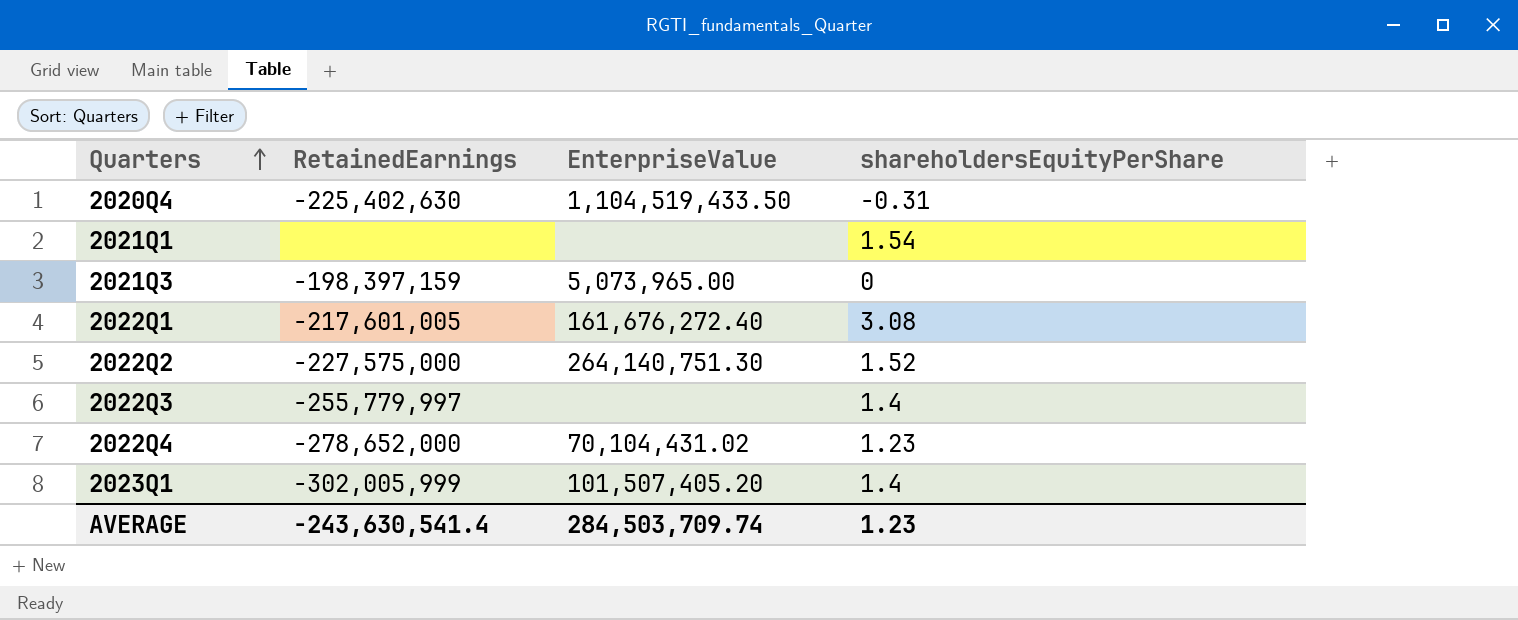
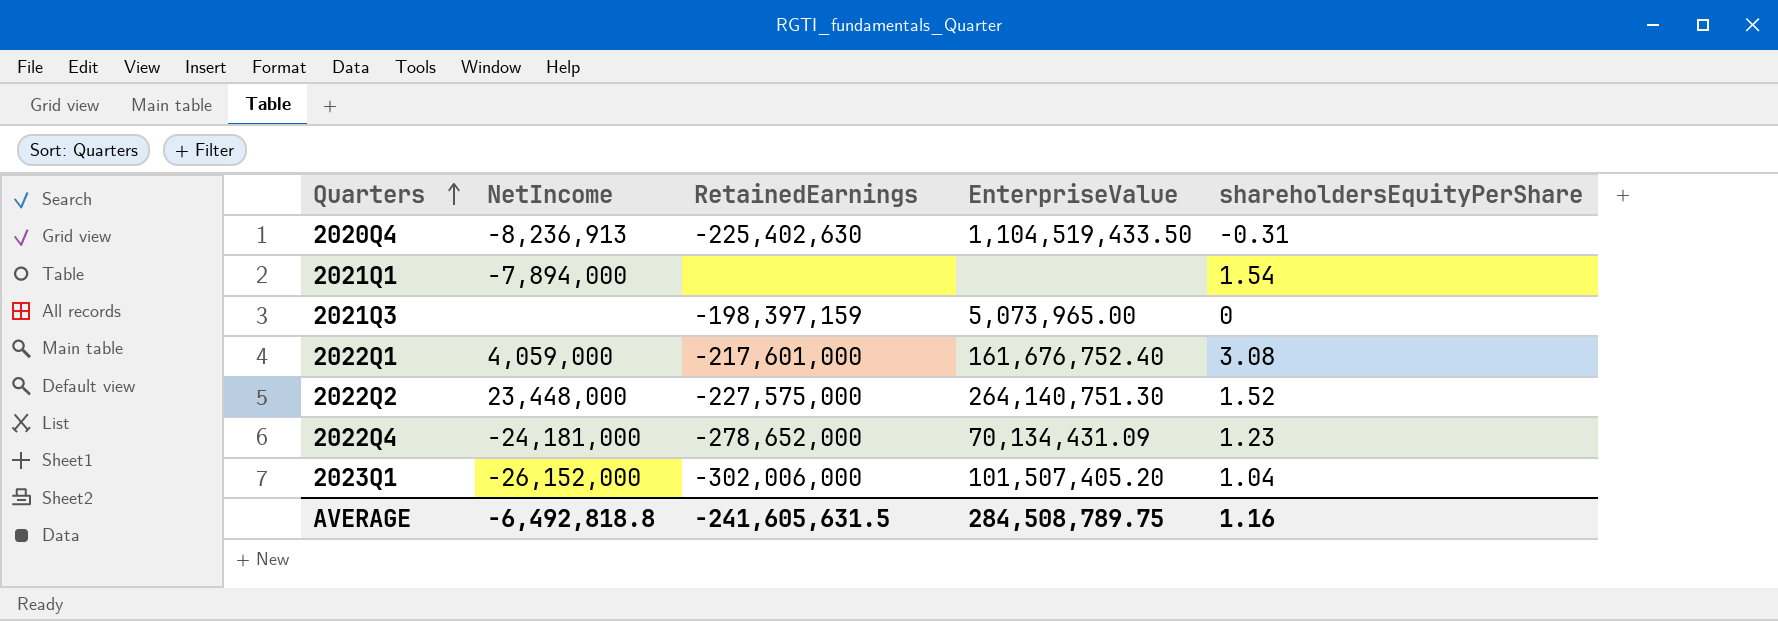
column NetIncome | position: none -> 2
row 2022Q3: -255,779,997 | none | 1.4 -> none
2022Q1 | RetainedEarnings: -217,601,005 -> -217,601,000
2022Q1 | EnterpriseValue: 161,676,272.40 -> 161,676,752.40
2022Q4 | EnterpriseValue: 70,104,431.02 -> 70,134,431.09
2023Q1 | RetainedEarnings: -302,005,999 -> -302,006,000
2023Q1 | shareholdersEquityPerShare: 1.4 -> 1.04
AVERAGE | RetainedEarnings: -243,630,541.4 -> -241,605,631.5
AVERAGE | EnterpriseValue: 284,503,709.74 -> 284,508,789.75
AVERAGE | shareholdersEquityPerShare: 1.23 -> 1.16

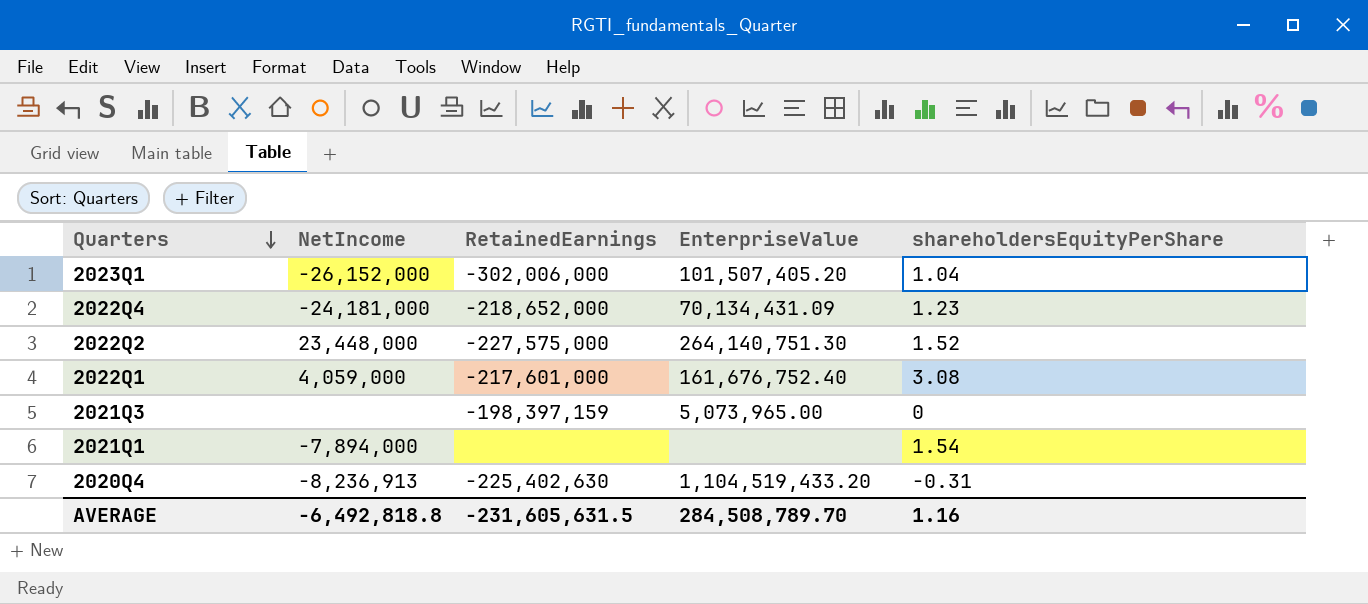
row order: Quarters ascending -> Quarters descending
2022Q4 | RetainedEarnings: -278,652,000 -> -218,652,000
2020Q4 | EnterpriseValue: 1,104,519,433.50 -> 1,104,519,433.20
AVERAGE | RetainedEarnings: -241,605,631.5 -> -231,605,631.5
AVERAGE | EnterpriseValue: 284,508,789.75 -> 284,508,789.70

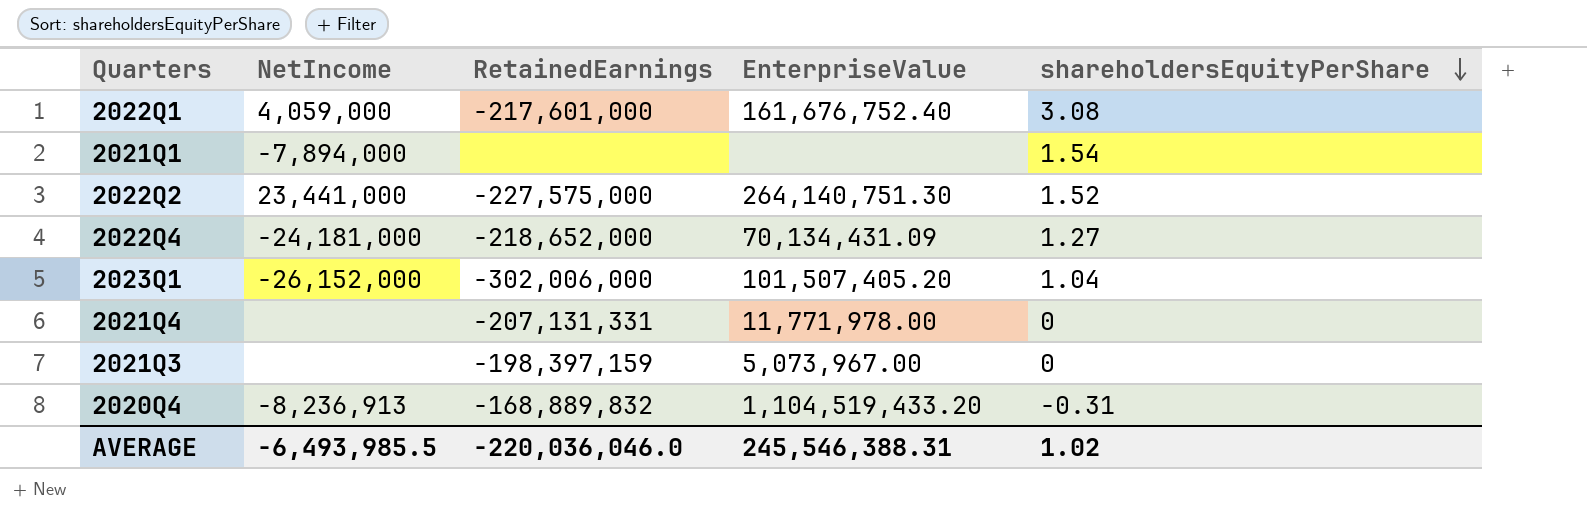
row order: Quarters descending -> shareholdersEquityPerShare descending
2022Q2 | NetIncome: 23,448,000 -> 23,441,000
2022Q4 | shareholdersEquityPerShare: 1.23 -> 1.27
row 2021Q4: none -> none | -207,131,331 | 11,771,978.00 | 0
2021Q3 | EnterpriseValue: 5,073,965.00 -> 5,073,967.00
2020Q4 | RetainedEarnings: -225,402,630 -> -168,889,832
AVERAGE | NetIncome: -6,492,818.8 -> -6,493,985.5
AVERAGE | RetainedEarnings: -231,605,631.5 -> -220,036,046.0
AVERAGE | EnterpriseValue: 284,508,789.70 -> 245,546,388.31
AVERAGE | shareholdersEquityPerShare: 1.16 -> 1.02

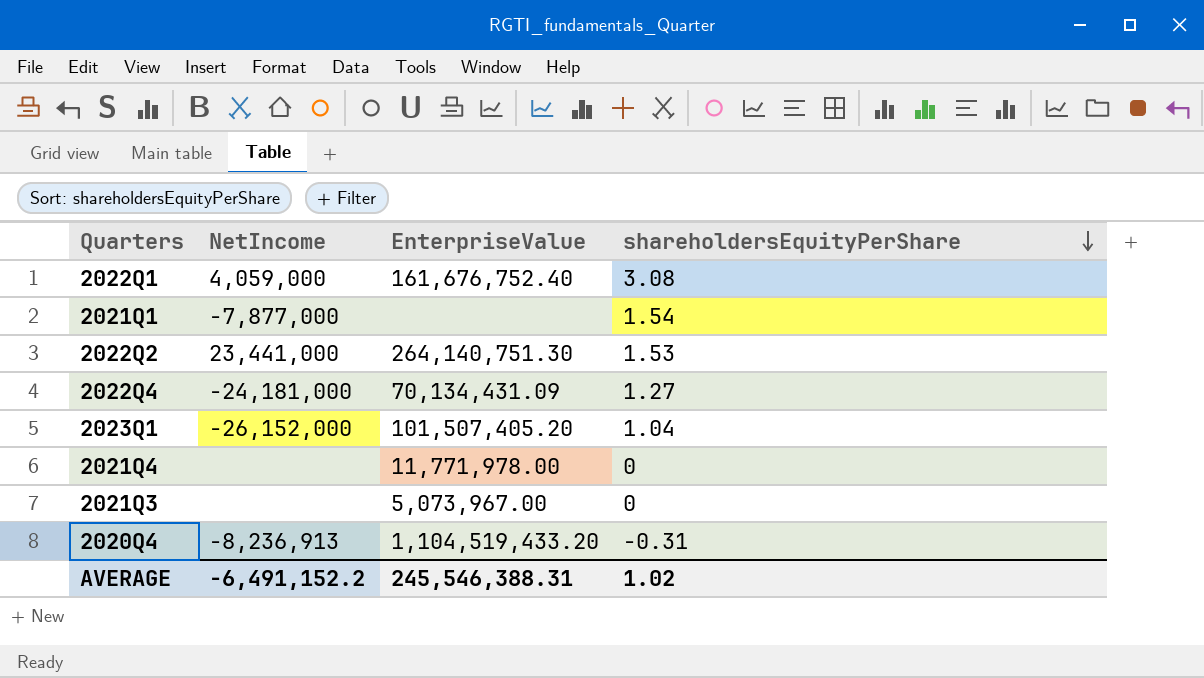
column RetainedEarnings | position: 3 -> none
2021Q1 | NetIncome: -7,894,000 -> -7,877,000
2022Q2 | shareholdersEquityPerShare: 1.52 -> 1.53
AVERAGE | NetIncome: -6,493,985.5 -> -6,491,152.2

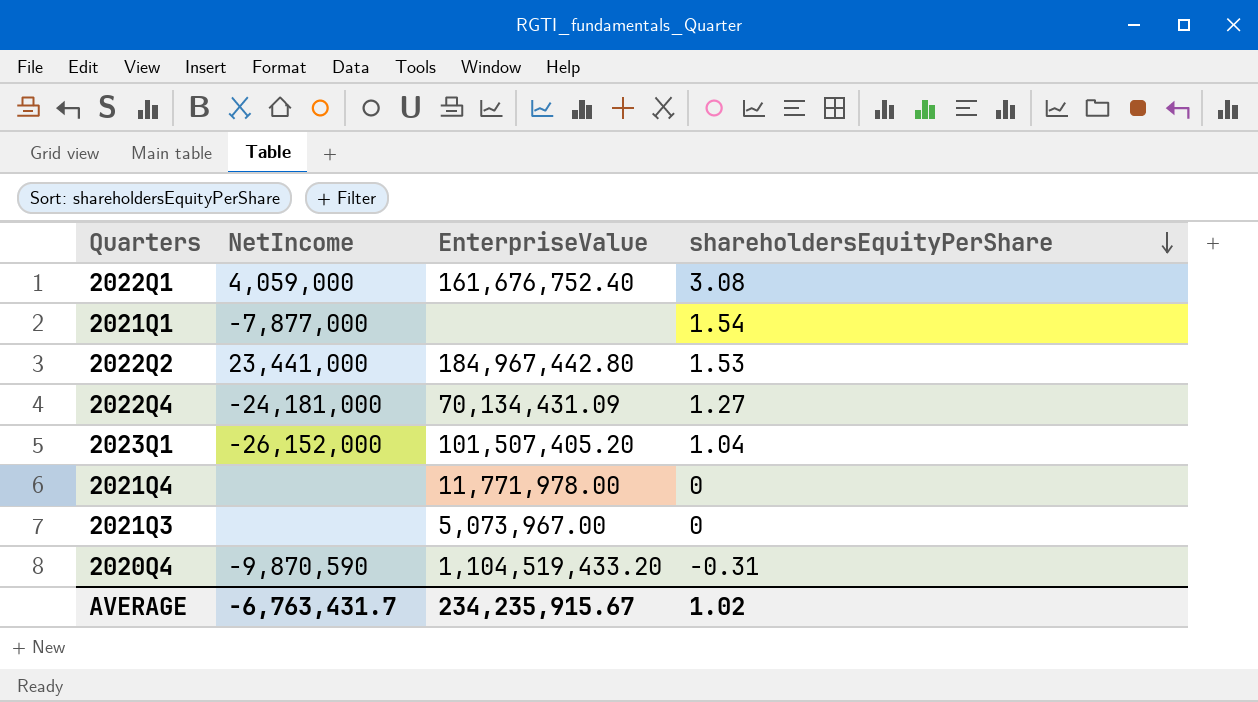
2022Q2 | EnterpriseValue: 264,140,751.30 -> 184,967,442.80
2020Q4 | NetIncome: -8,236,913 -> -9,870,590
AVERAGE | NetIncome: -6,491,152.2 -> -6,763,431.7
AVERAGE | EnterpriseValue: 245,546,388.31 -> 234,235,915.67

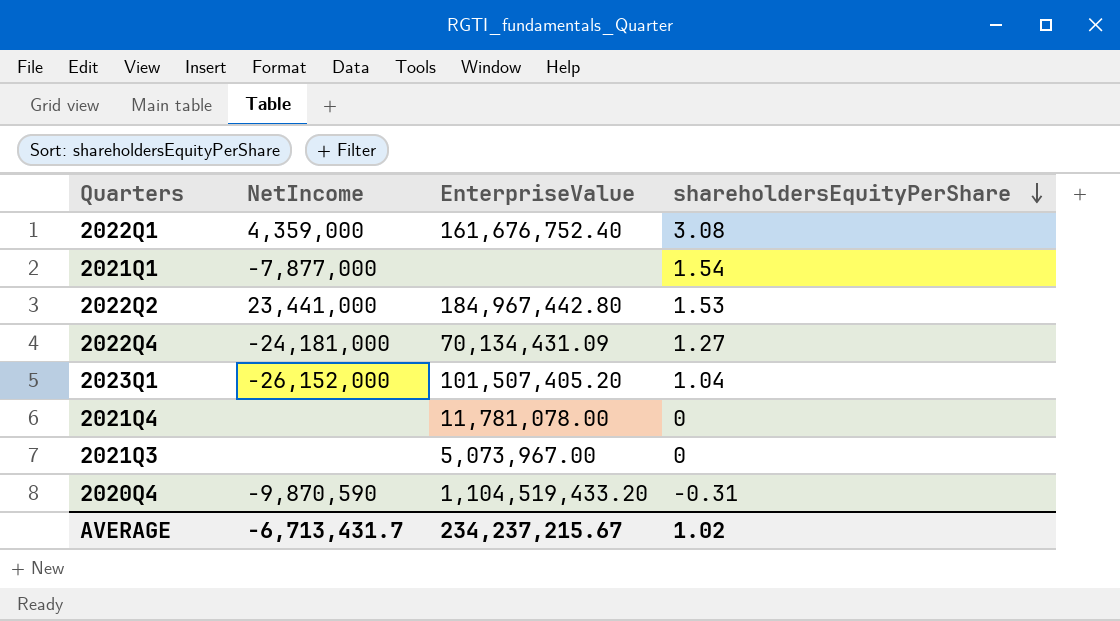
2022Q1 | NetIncome: 4,059,000 -> 4,359,000
2021Q4 | EnterpriseValue: 11,771,978.00 -> 11,781,078.00
AVERAGE | NetIncome: -6,763,431.7 -> -6,713,431.7
AVERAGE | EnterpriseValue: 234,235,915.67 -> 234,237,215.67

